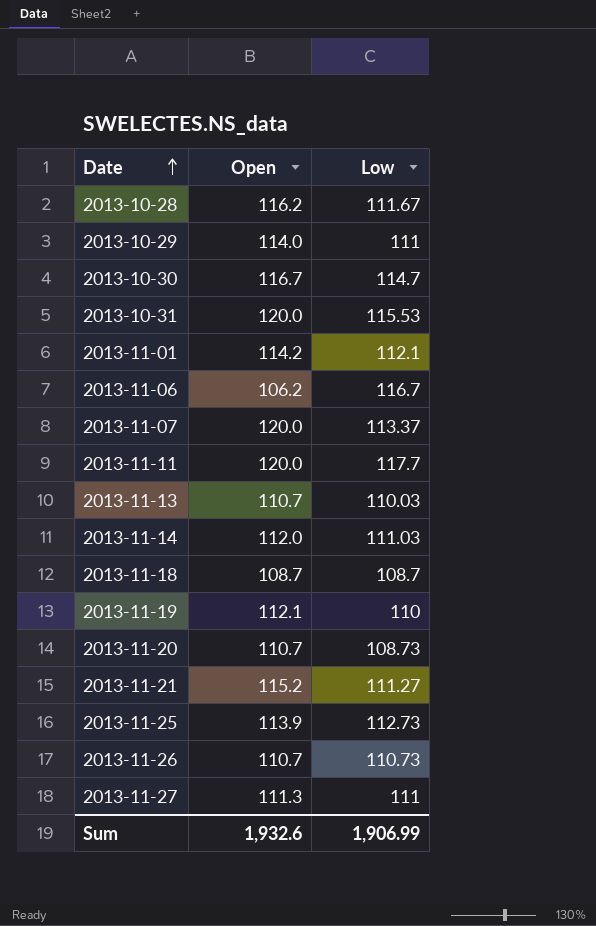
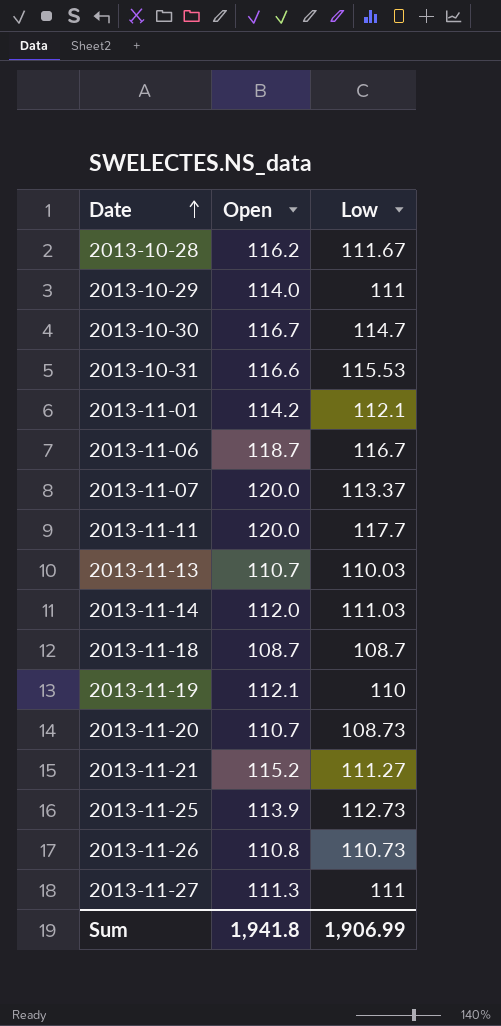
2013-10-31 | Open: 120.0 -> 116.6
2013-11-06 | Open: 106.2 -> 118.7
2013-11-26 | Open: 110.7 -> 110.8
Sum | Open: 1,932.6 -> 1,941.8

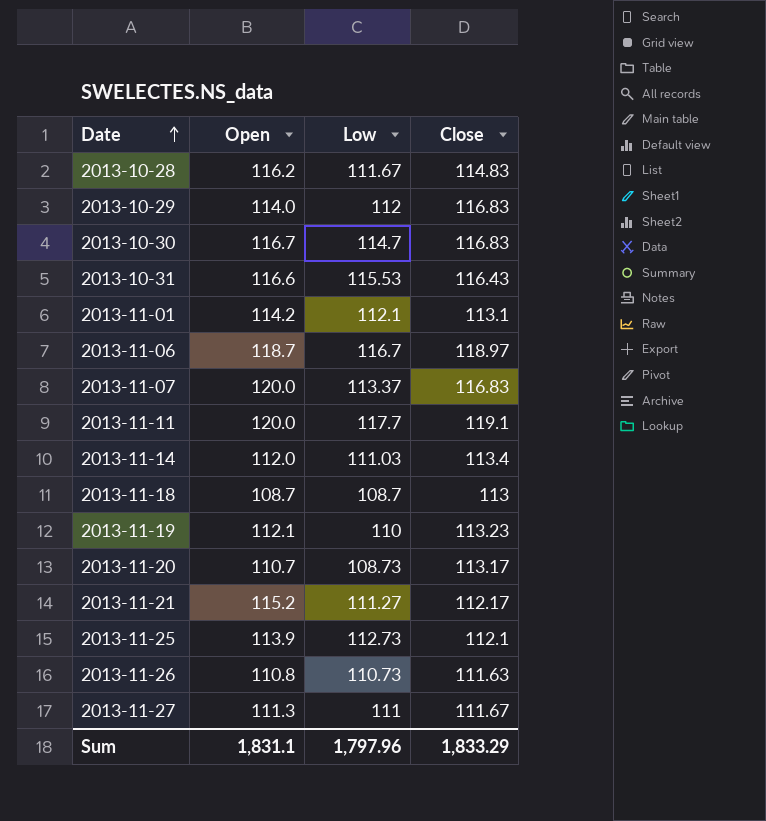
column Close | position: none -> 4
row 2013-11-13: 110.7 | 110.03 -> none
2013-10-29 | Low: 111 -> 112
Sum | Open: 1,941.8 -> 1,831.1
Sum | Low: 1,906.99 -> 1,797.96

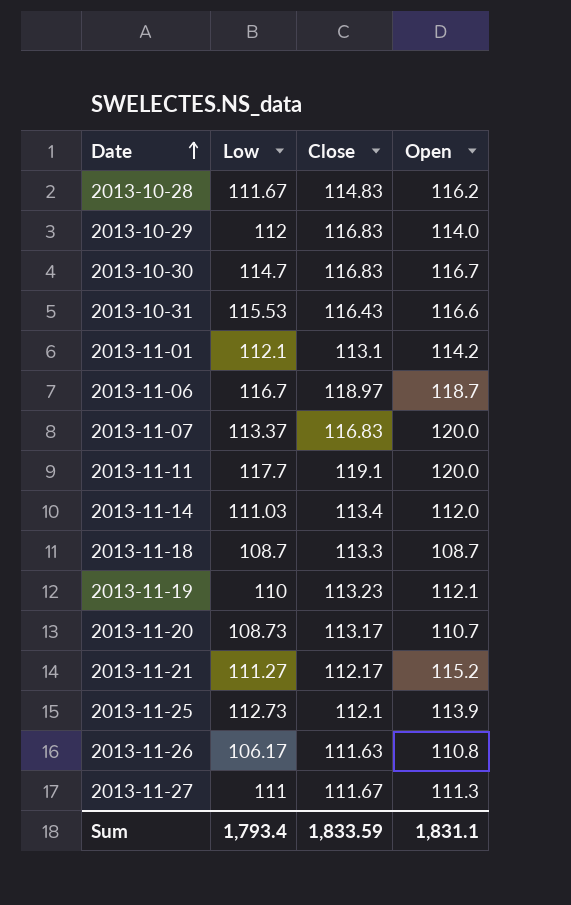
column Open | position: 2 -> 4
2013-11-18 | Close: 113 -> 113.3
2013-11-26 | Low: 110.73 -> 106.17
Sum | Low: 1,797.96 -> 1,793.4
Sum | Close: 1,833.29 -> 1,833.59

